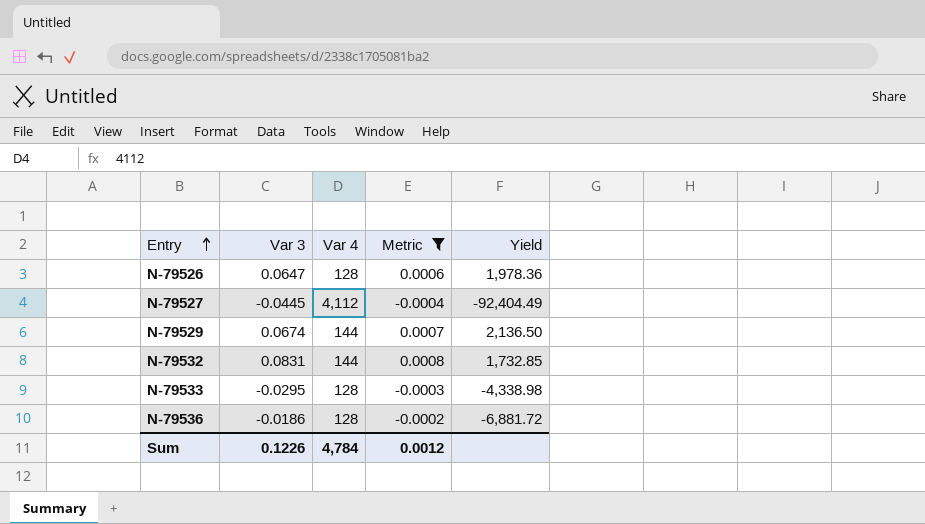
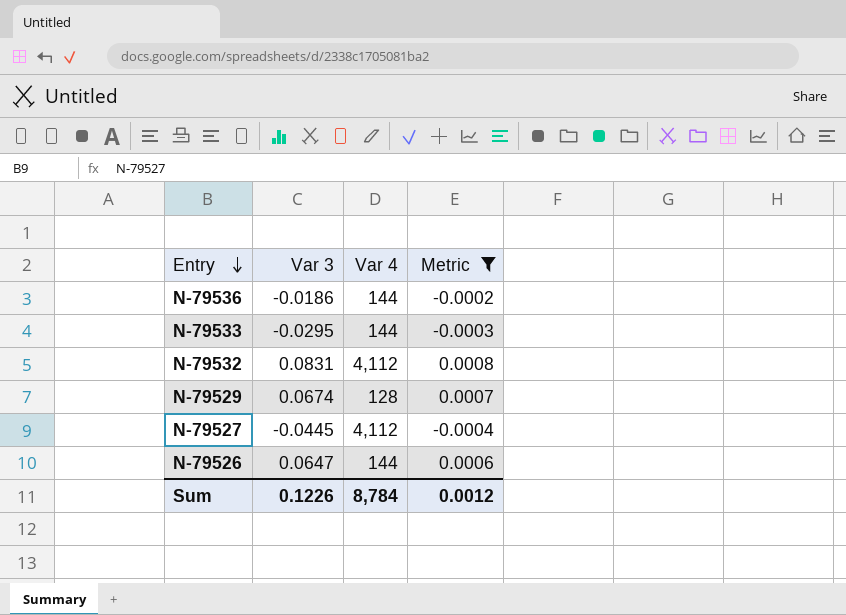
row order: Entry ascending -> Entry descending
column Yield | formula: [Var 4] / [Var 3] -> none
N-79536 | Var 4: 128 -> 144
N-79533 | Var 4: 128 -> 144
N-79532 | Var 4: 144 -> 4,112
N-79529 | Var 4: 144 -> 128
N-79526 | Var 4: 128 -> 144
Sum | Var 4: 4,784 -> 8,784

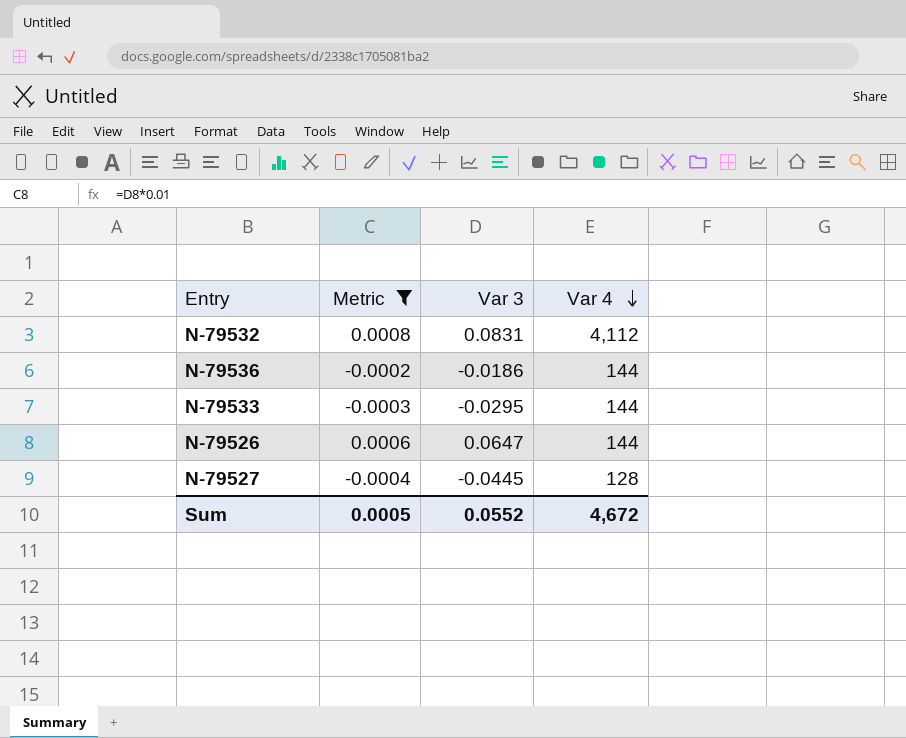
row order: Entry descending -> Var 4 descending
column Metric | position: 4 -> 2
row N-79529: 0.0674 | 128 | 0.0007 -> none
N-79527 | Var 4: 4,112 -> 128
Sum | Metric: 0.0012 -> 0.0005
Sum | Var 3: 0.1226 -> 0.0552
Sum | Var 4: 8,784 -> 4,672

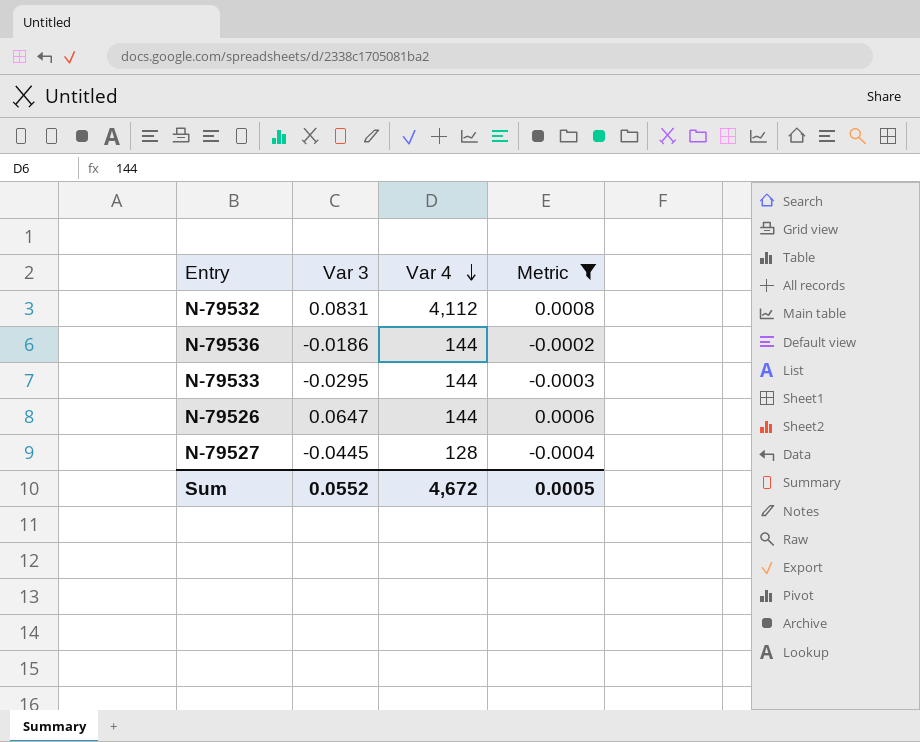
column Metric | position: 2 -> 4

